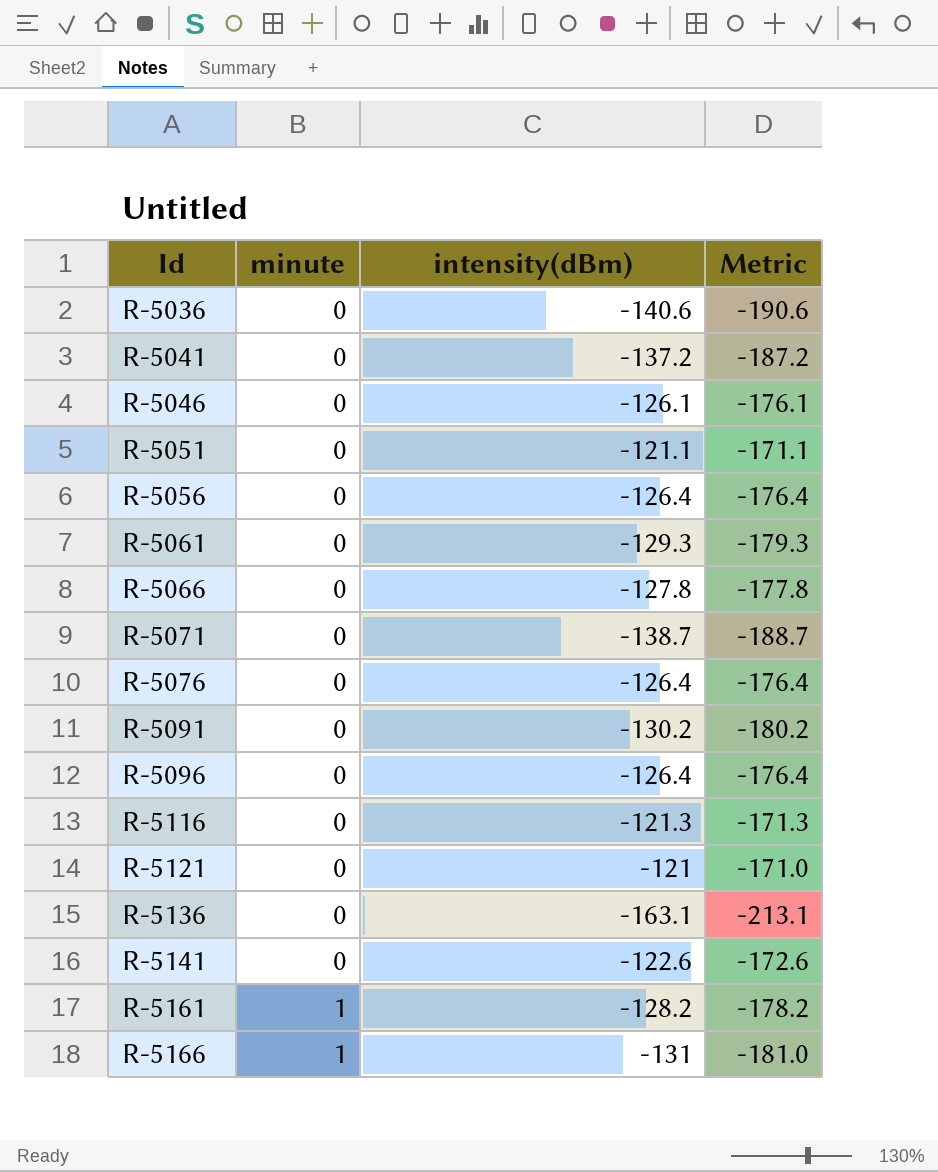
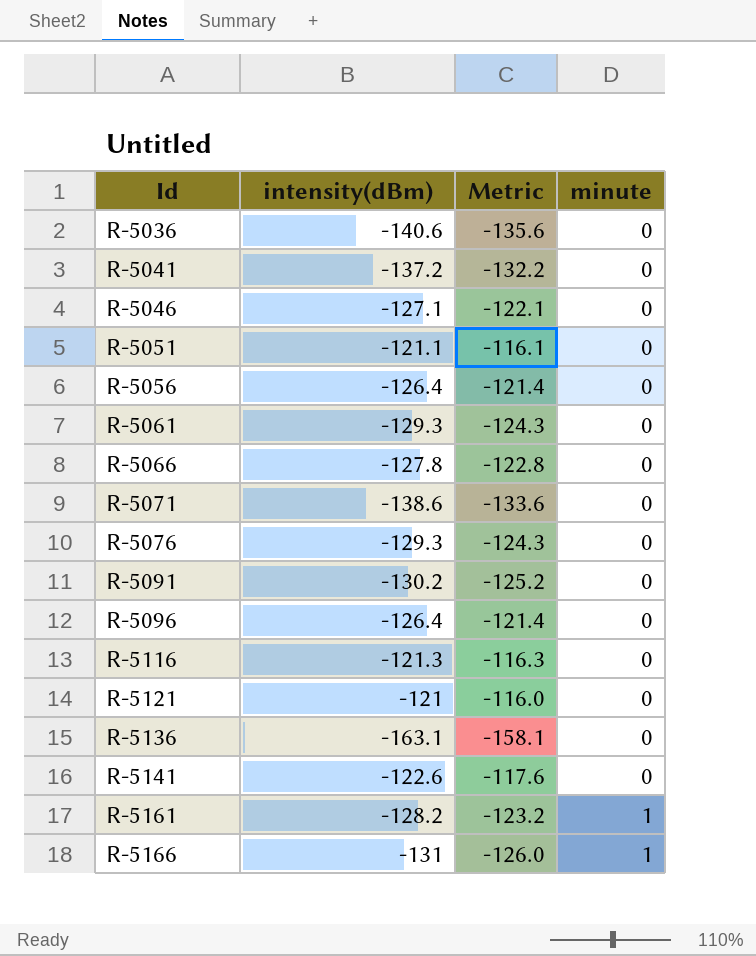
column Metric | formula: [intensity(dBm)] - 50 -> [intensity(dBm)] + 5
column minute | position: 2 -> 4
R-5046 | intensity(dBm): -126.1 -> -127.1
R-5071 | intensity(dBm): -138.7 -> -138.6
R-5076 | intensity(dBm): -126.4 -> -129.3

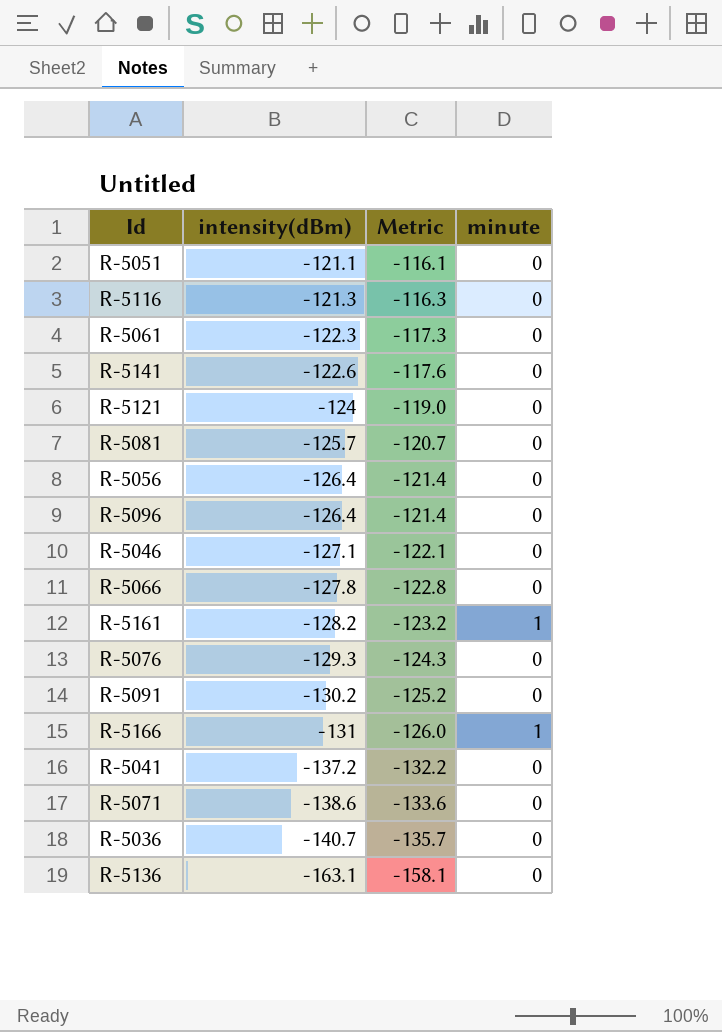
row order: Id ascending -> intensity(dBm) descending
R-5061 | intensity(dBm): -129.3 -> -122.3
R-5061 | Metric: -124.3 -> -117.3
R-5121 | intensity(dBm): -121 -> -124
R-5121 | Metric: -116.0 -> -119.0
row R-5081: none -> -125.7 | -120.7 | 0
R-5036 | intensity(dBm): -140.6 -> -140.7
R-5036 | Metric: -135.6 -> -135.7

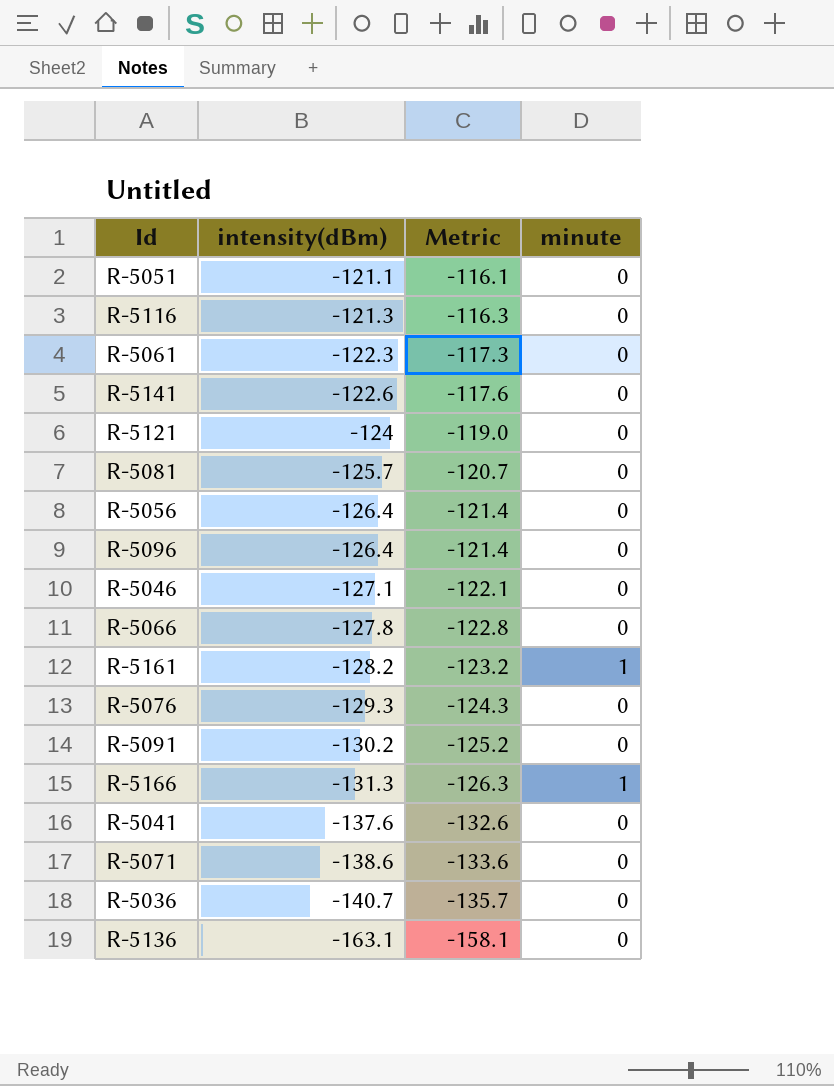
R-5166 | intensity(dBm): -131 -> -131.3
R-5166 | Metric: -126.0 -> -126.3
R-5041 | intensity(dBm): -137.2 -> -137.6
R-5041 | Metric: -132.2 -> -132.6

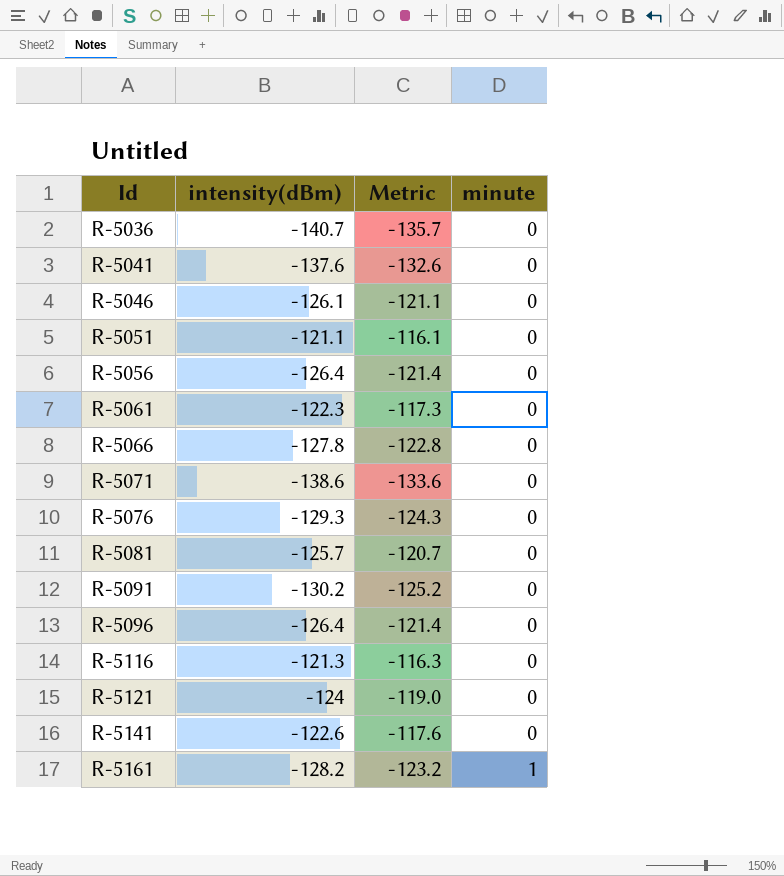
row order: intensity(dBm) descending -> Id ascending
row R-5166: -131.3 | -126.3 | 1 -> none
row R-5136: -163.1 | -158.1 | 0 -> none
R-5046 | intensity(dBm): -127.1 -> -126.1
R-5046 | Metric: -122.1 -> -121.1

